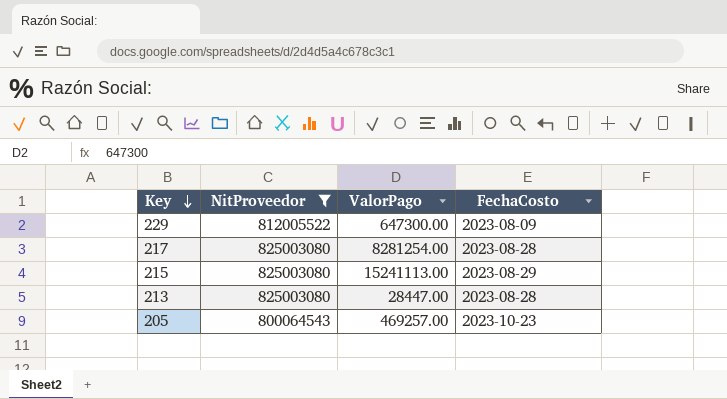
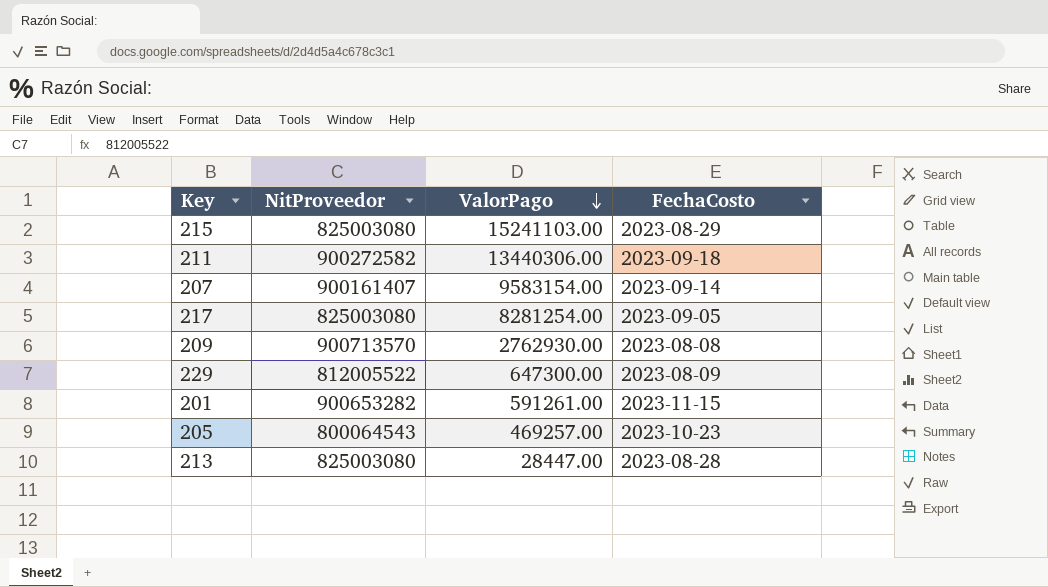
filter: NitProveedor <= 825003080 -> none
row order: Key descending -> ValorPago descending
215 | ValorPago: 15241113.00 -> 15241103.00
217 | FechaCosto: 2023-08-28 -> 2023-09-05

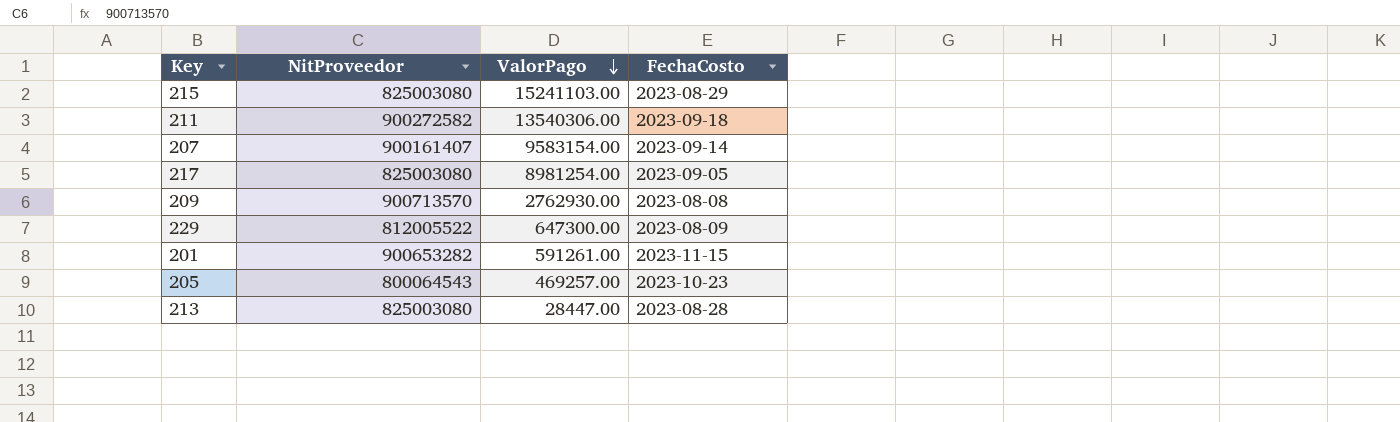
211 | ValorPago: 13440306.00 -> 13540306.00
217 | ValorPago: 8281254.00 -> 8981254.00

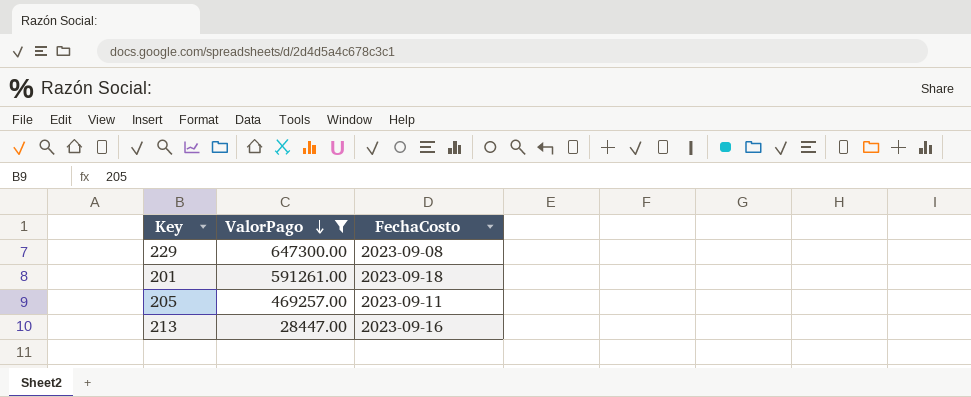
filter: none -> ValorPago <= 647300.00
column NitProveedor | position: 2 -> none
229 | FechaCosto: 2023-08-09 -> 2023-09-08
201 | FechaCosto: 2023-11-15 -> 2023-09-18
205 | FechaCosto: 2023-10-23 -> 2023-09-11
213 | FechaCosto: 2023-08-28 -> 2023-09-16

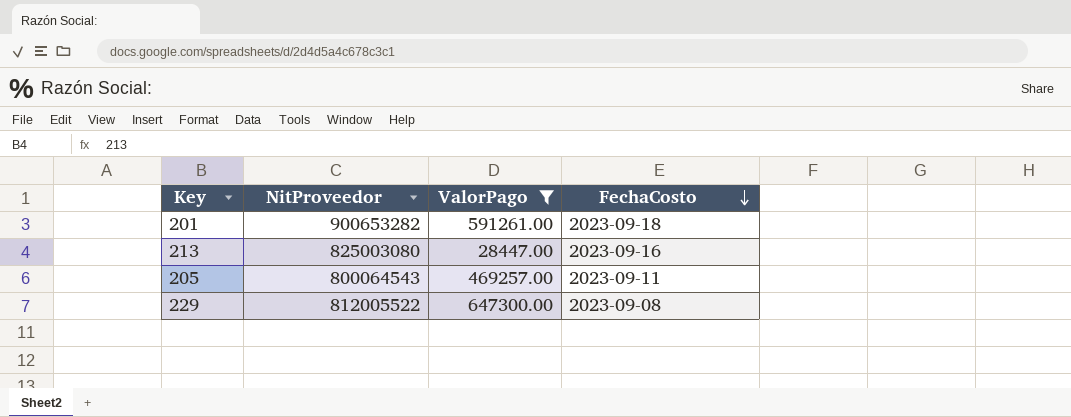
row order: ValorPago descending -> FechaCosto descending
column NitProveedor | position: none -> 2

